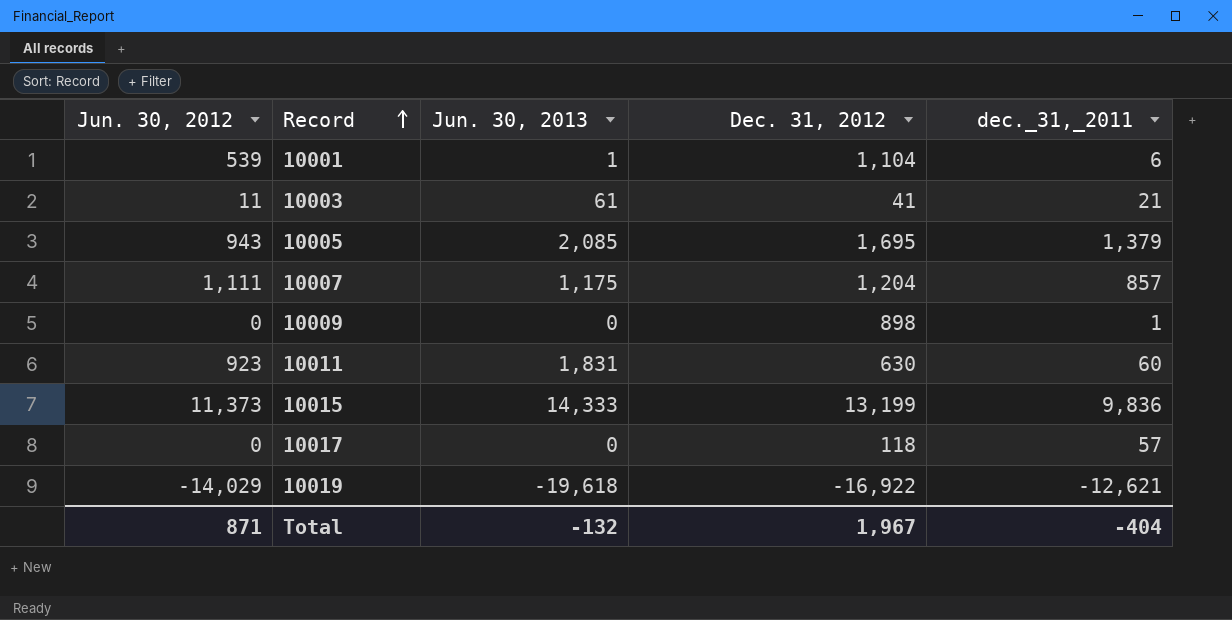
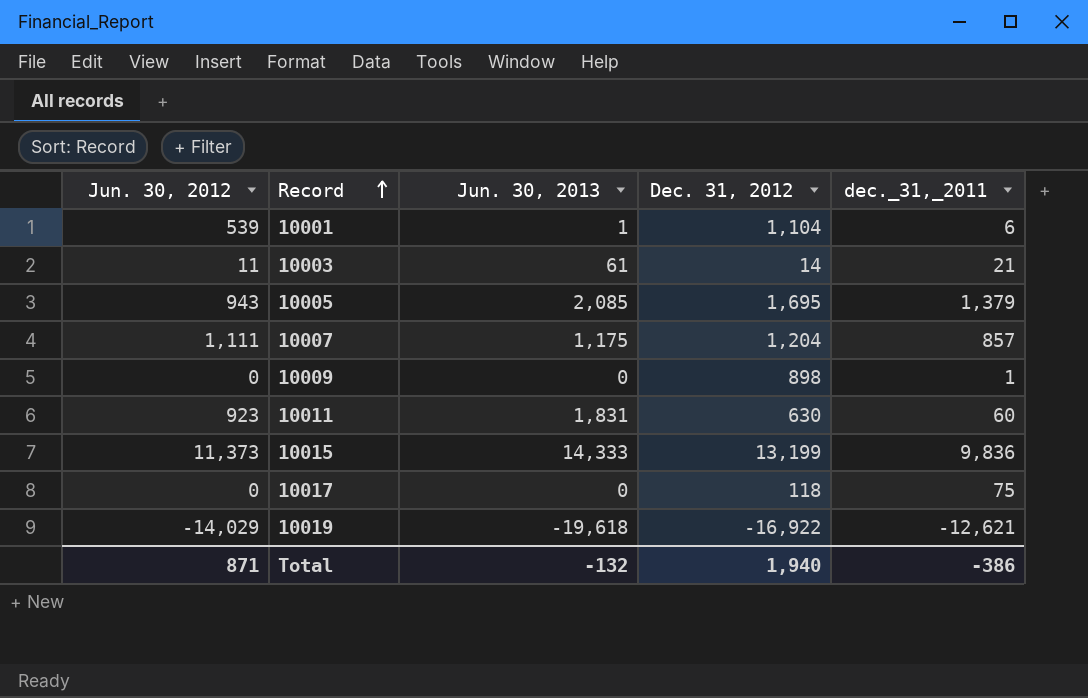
10003 | Dec. 31, 2012: 41 -> 14
10017 | dec._31,_2011: 57 -> 75
Total | Dec. 31, 2012: 1,967 -> 1,940
Total | dec._31,_2011: -404 -> -386

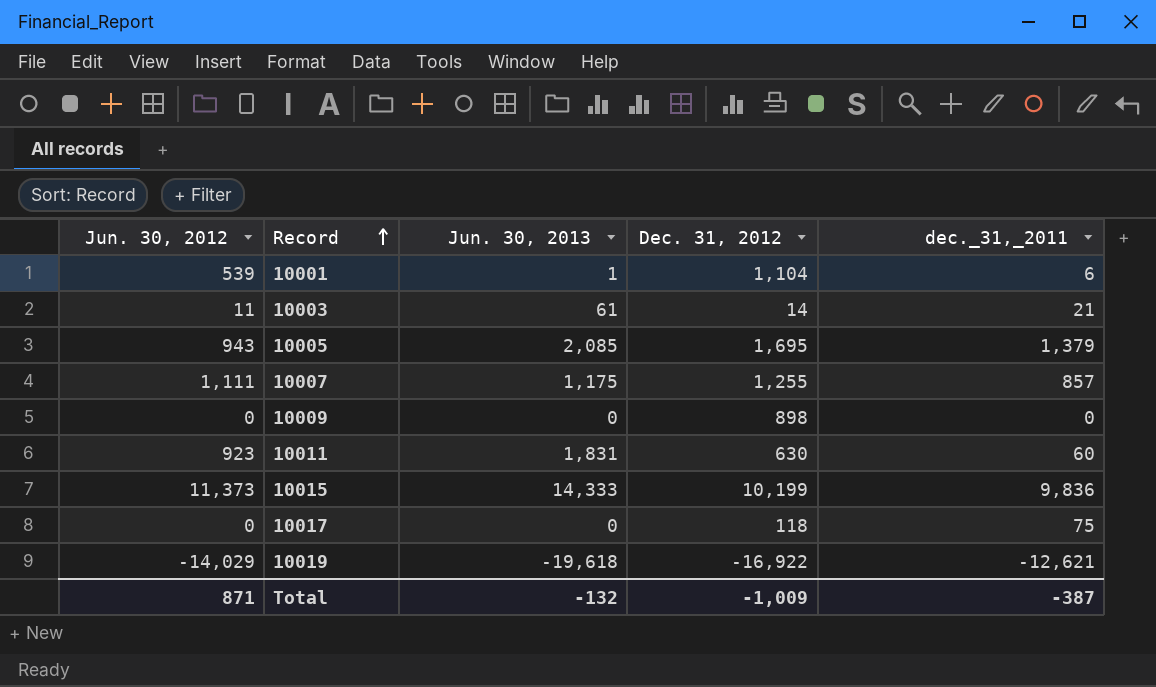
10007 | Dec. 31, 2012: 1,204 -> 1,255
10009 | dec._31,_2011: 1 -> 0
10015 | Dec. 31, 2012: 13,199 -> 10,199
Total | Dec. 31, 2012: 1,940 -> -1,009
Total | dec._31,_2011: -386 -> -387

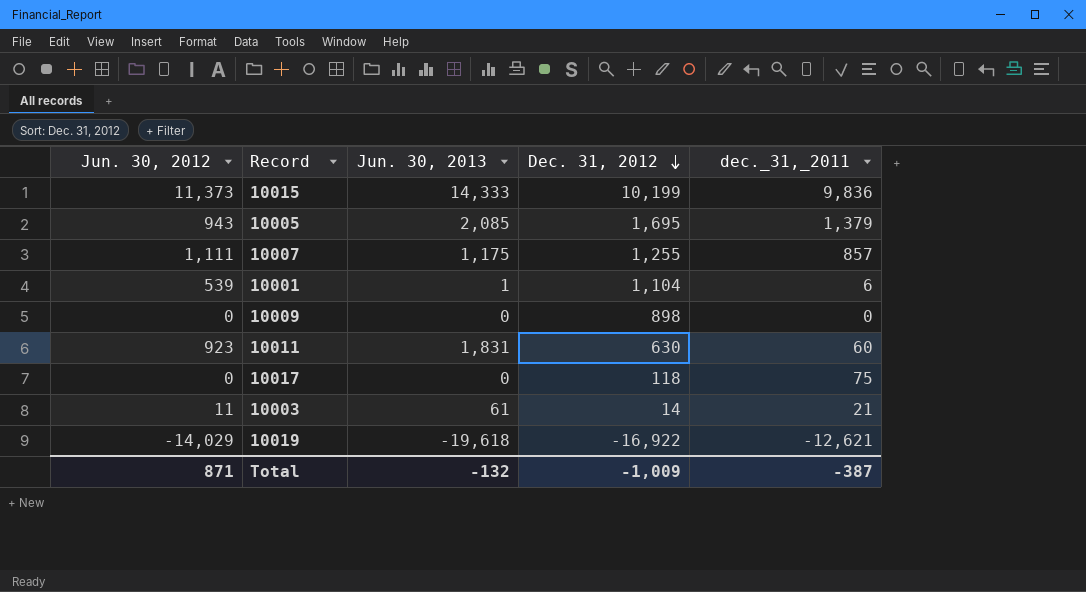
row order: Record ascending -> Dec. 31, 2012 descending

